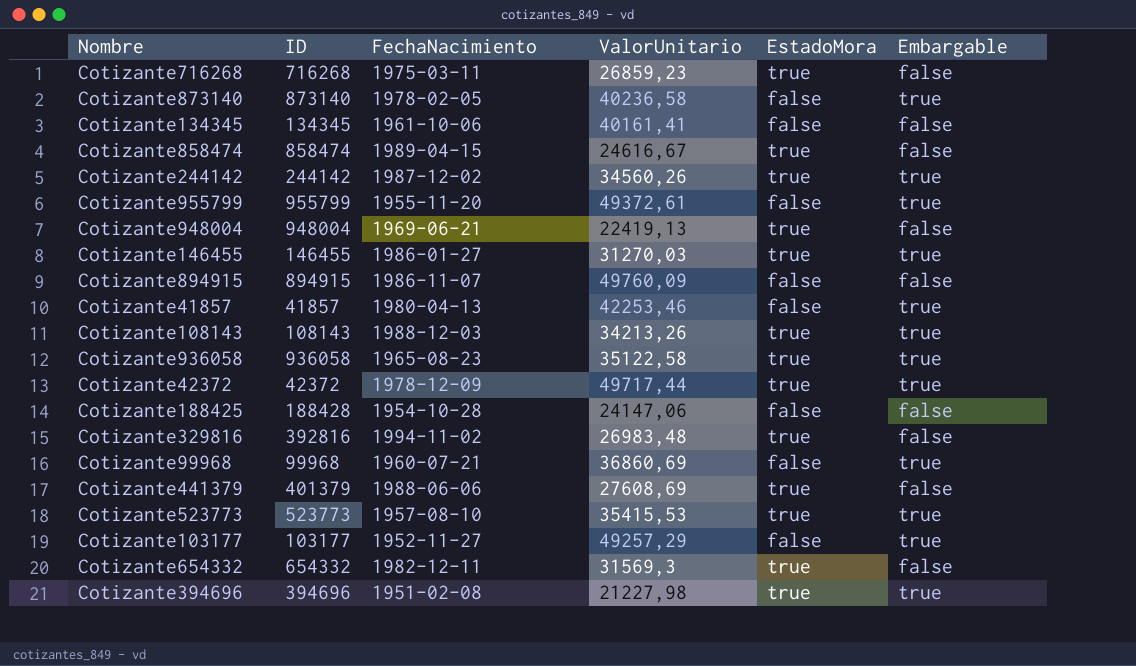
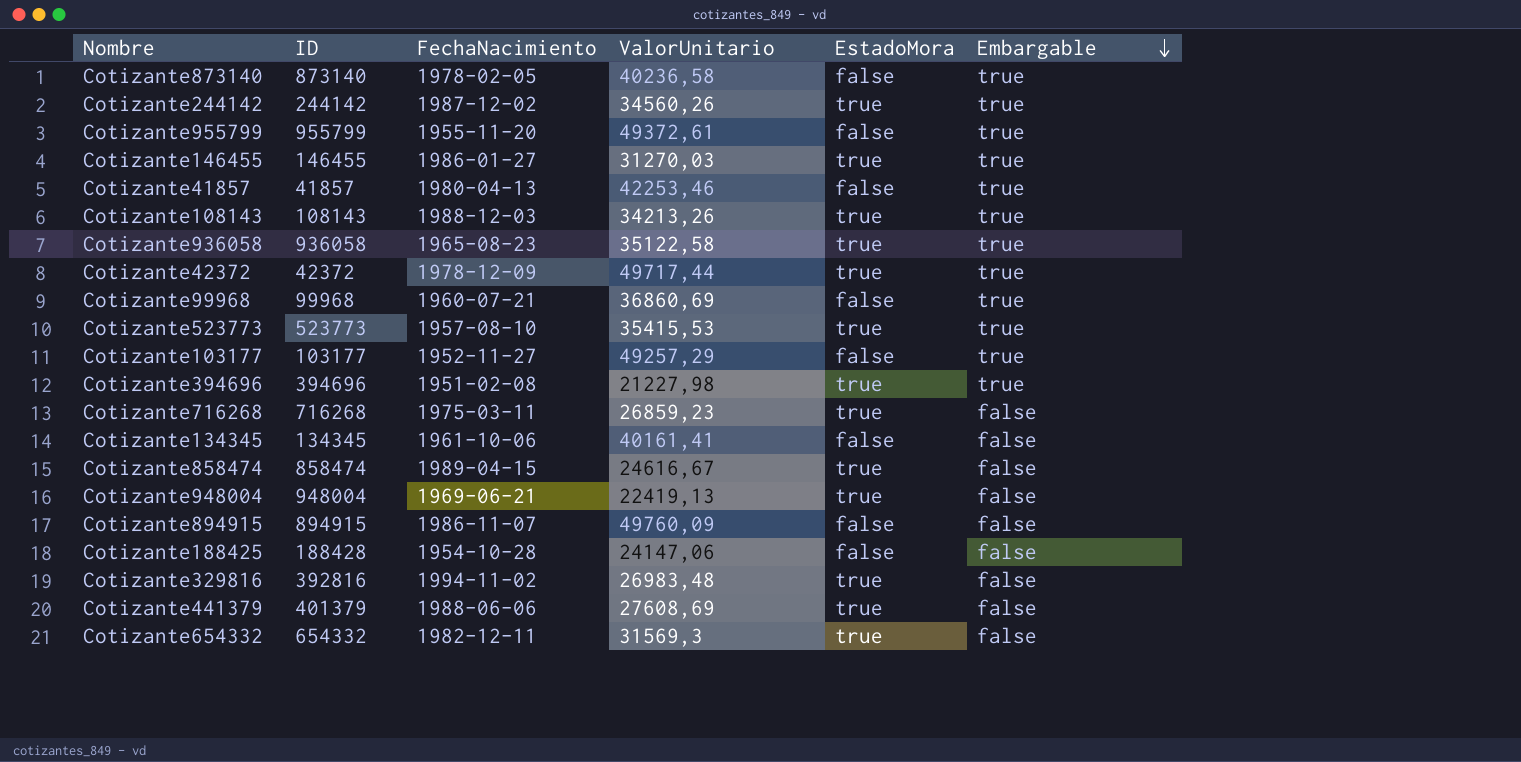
row order: none -> Embargable descending

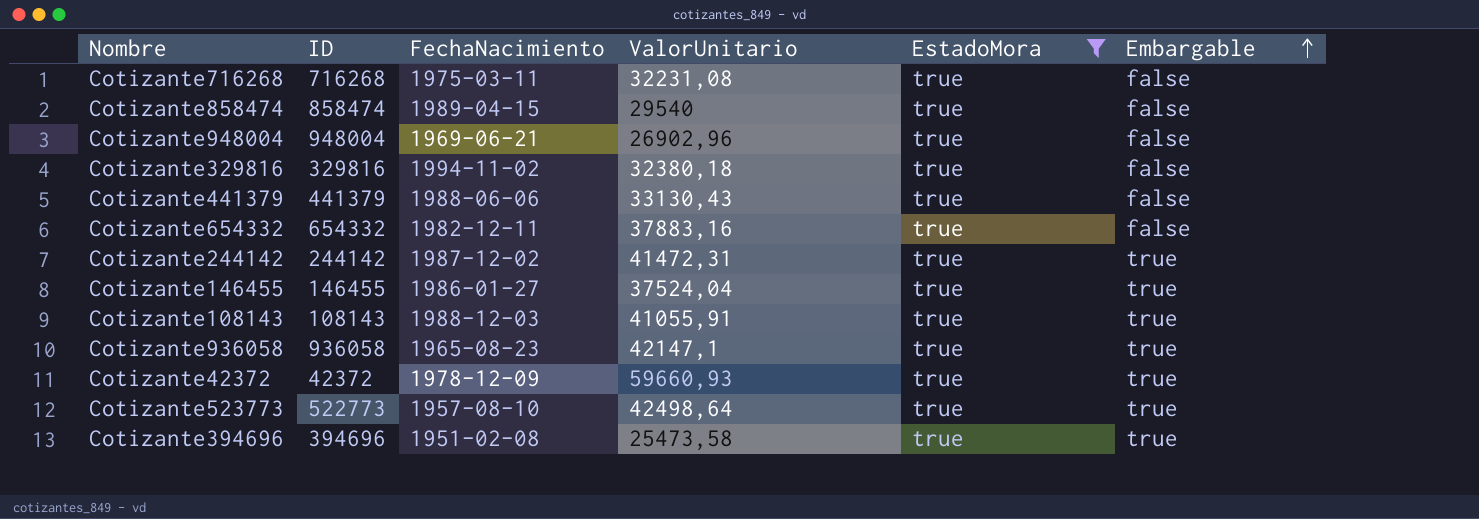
filter: none -> EstadoMora = true
row order: Embargable descending -> Embargable ascending
Cotizante716268 | ValorUnitario: 26859,23 -> 32231,08
Cotizante858474 | ValorUnitario: 24616,67 -> 29540
Cotizante948004 | ValorUnitario: 22419,13 -> 26902,96
Cotizante329816 | ID: 392816 -> 329816
Cotizante329816 | ValorUnitario: 26983,48 -> 32380,18
Cotizante441379 | ID: 401379 -> 441379
Cotizante441379 | ValorUnitario: 27608,69 -> 33130,43
Cotizante654332 | ValorUnitario: 31569,3 -> 37883,16
Cotizante244142 | ValorUnitario: 34560,26 -> 41472,31
Cotizante146455 | ValorUnitario: 31270,03 -> 37524,04
Cotizante108143 | ValorUnitario: 34213,26 -> 41055,91
Cotizante936058 | ValorUnitario: 35122,58 -> 42147,1
Cotizante42372 | ValorUnitario: 49717,44 -> 59660,93
Cotizante523773 | ID: 523773 -> 522773
Cotizante523773 | ValorUnitario: 35415,53 -> 42498,64
Cotizante394696 | ValorUnitario: 21227,98 -> 25473,58

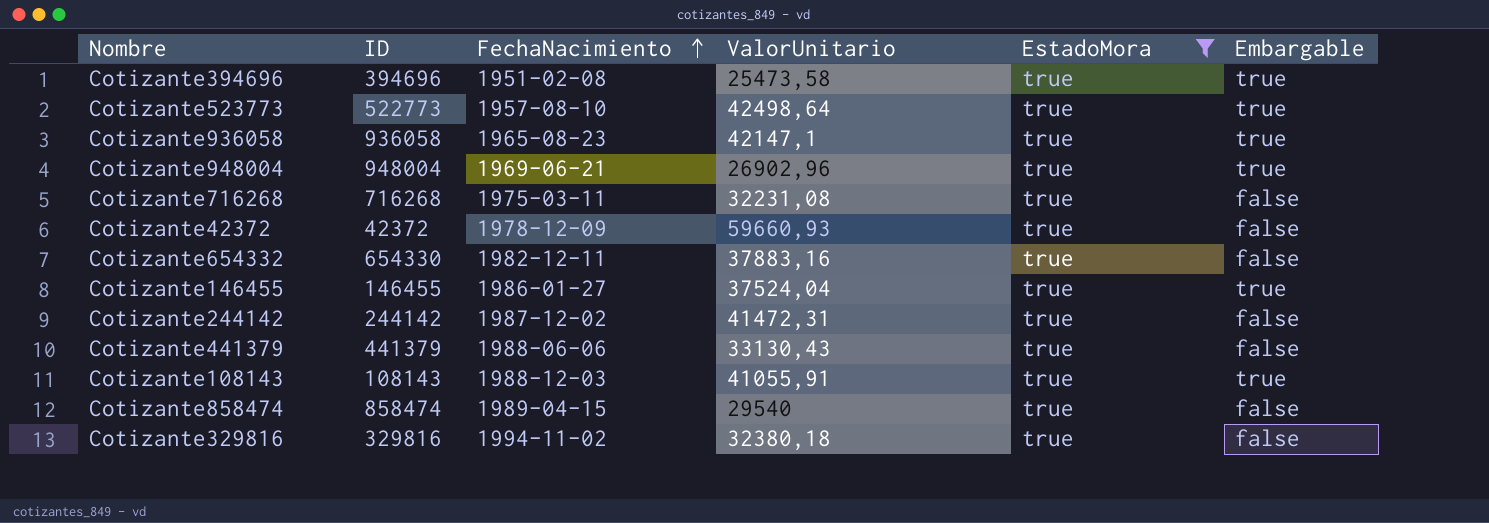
row order: Embargable ascending -> FechaNacimiento ascending
Cotizante948004 | Embargable: false -> true
Cotizante42372 | Embargable: true -> false
Cotizante654332 | ID: 654332 -> 654330
Cotizante244142 | Embargable: true -> false

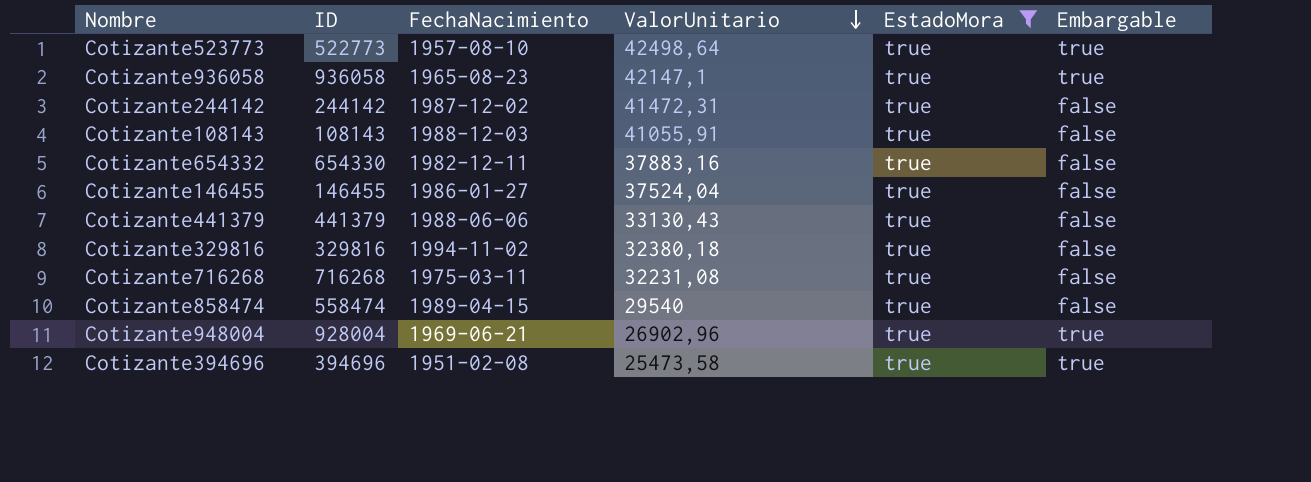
row order: FechaNacimiento ascending -> ValorUnitario descending
row Cotizante42372: 42372 | 1978-12-09 | 59660,93 | true | false -> none
Cotizante108143 | Embargable: true -> false
Cotizante146455 | Embargable: true -> false
Cotizante858474 | ID: 858474 -> 558474
Cotizante948004 | ID: 948004 -> 928004

